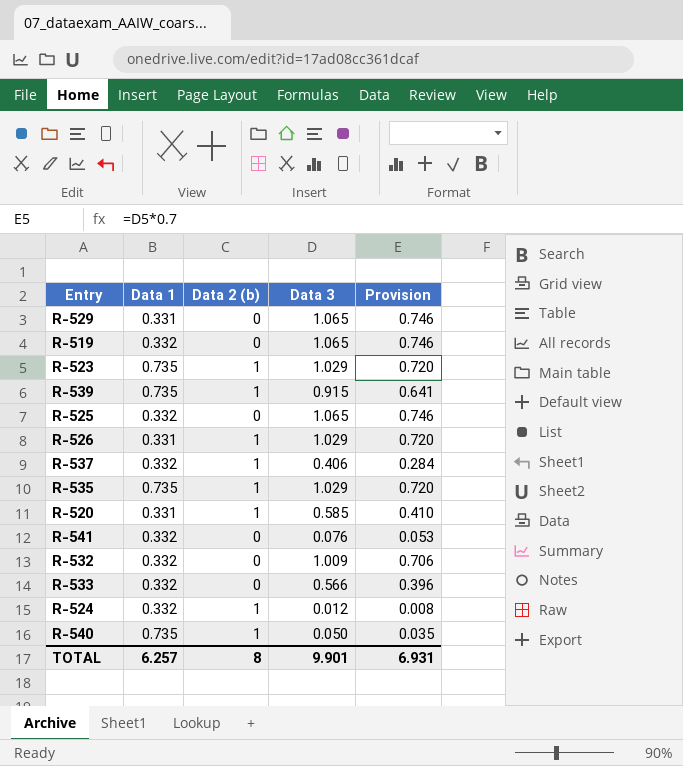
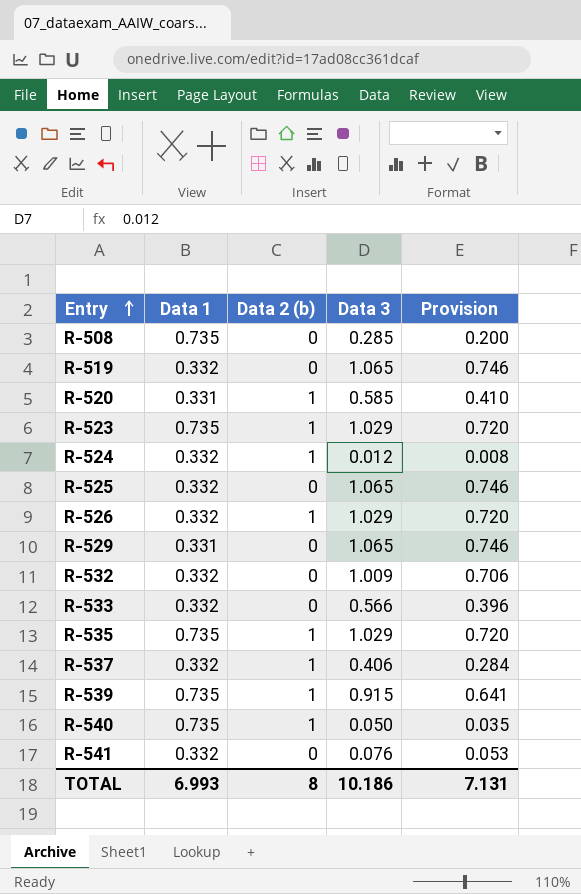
row order: none -> Entry ascending
row R-508: none -> 0.735 | 0 | 0.285 | 0.200
R-526 | Data 1: 0.331 -> 0.332
TOTAL | Data 1: 6.257 -> 6.993
TOTAL | Data 3: 9.901 -> 10.186
TOTAL | Provision: 6.931 -> 7.131

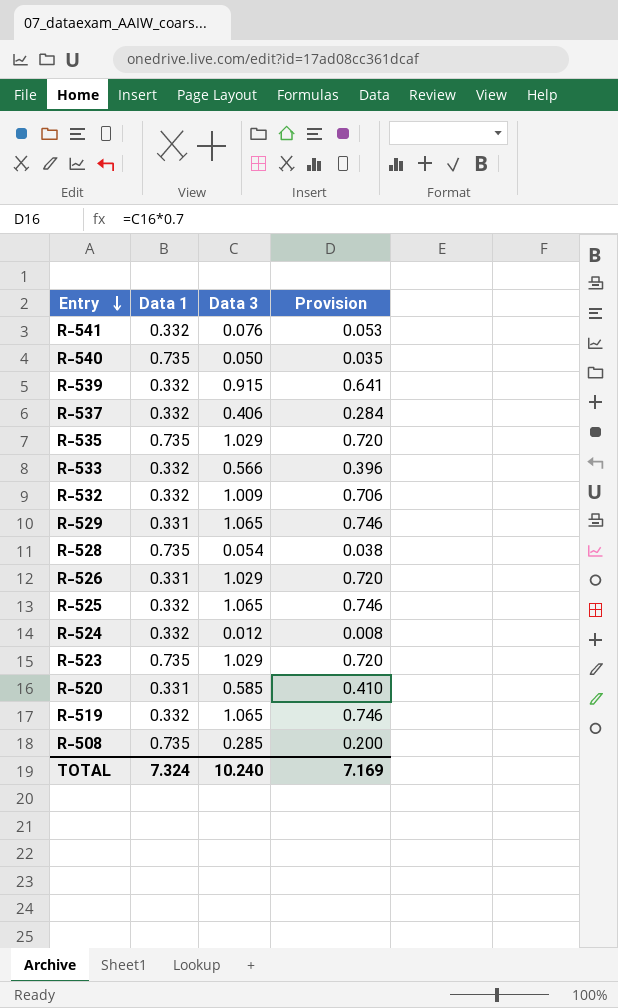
row order: Entry ascending -> Entry descending
column Data 2 (b) | position: 3 -> none
R-539 | Data 1: 0.735 -> 0.332
row R-528: none -> 0.735 | 0.054 | 0.038
R-526 | Data 1: 0.332 -> 0.331
TOTAL | Data 1: 6.993 -> 7.324
TOTAL | Data 3: 10.186 -> 10.240
TOTAL | Provision: 7.131 -> 7.169

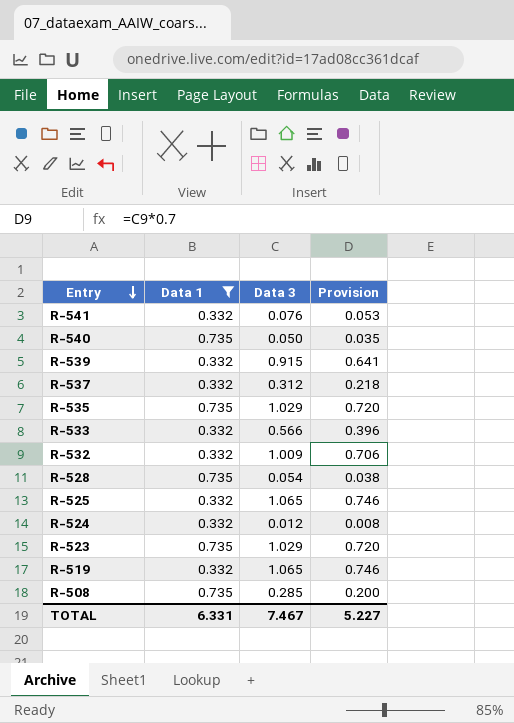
filter: none -> Data 1 != 0.331
R-537 | Data 3: 0.406 -> 0.312
R-537 | Provision: 0.284 -> 0.218
TOTAL | Data 1: 7.324 -> 6.331
TOTAL | Data 3: 10.240 -> 7.467
TOTAL | Provision: 7.169 -> 5.227

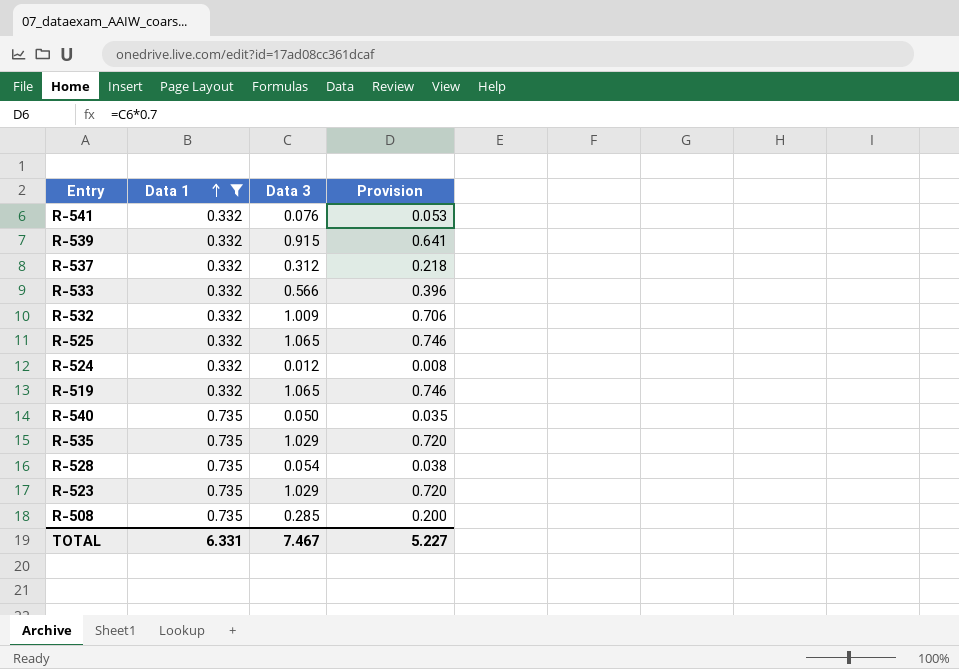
row order: Entry descending -> Data 1 ascending

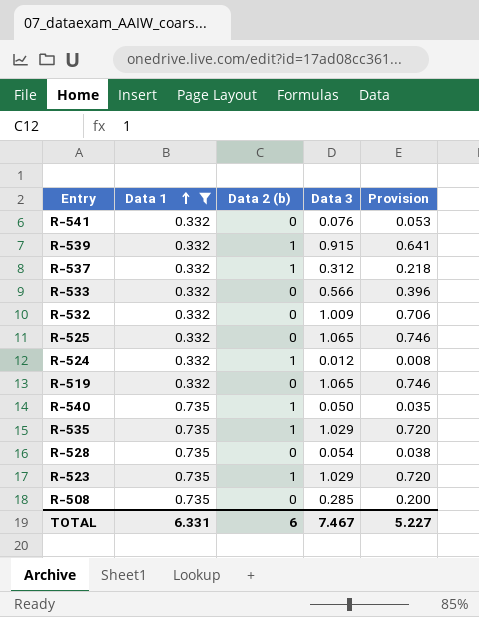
column Data 2 (b) | position: none -> 3

